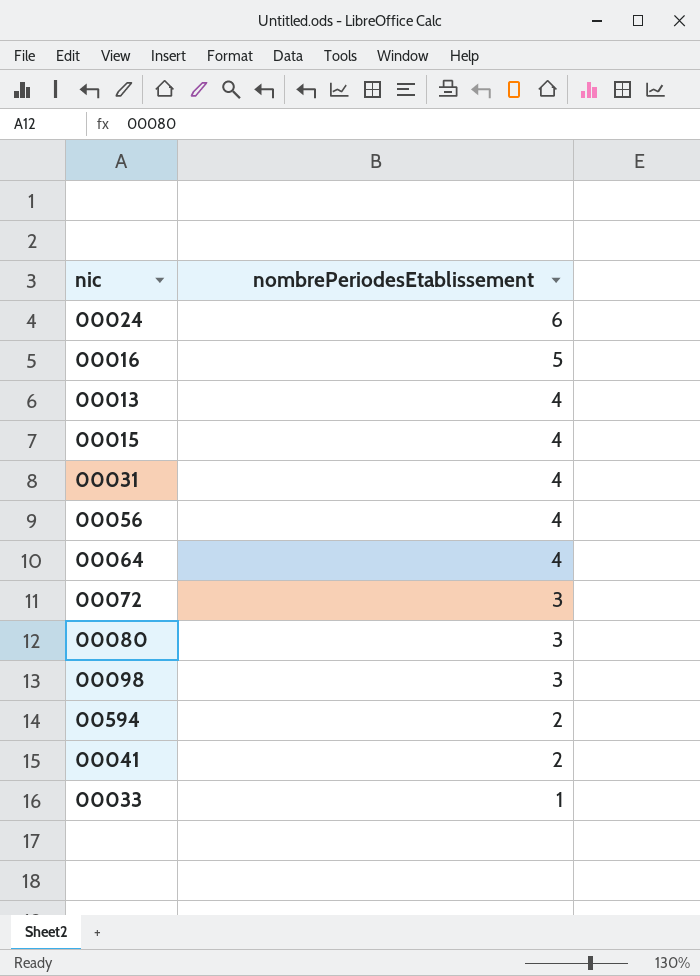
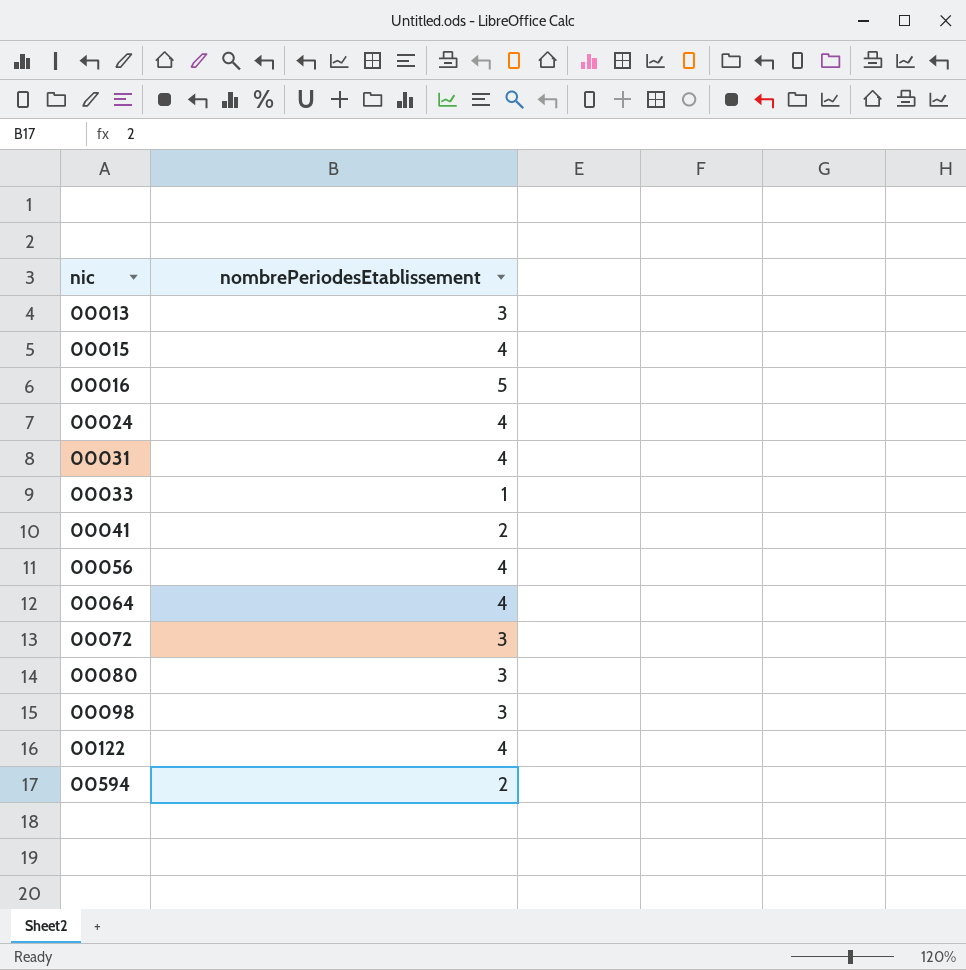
row order: nombrePeriodesEtablissement descending -> nic ascending
00013 | nombrePeriodesEtablissement: 4 -> 3
00024 | nombrePeriodesEtablissement: 6 -> 4
row 00122: none -> 4

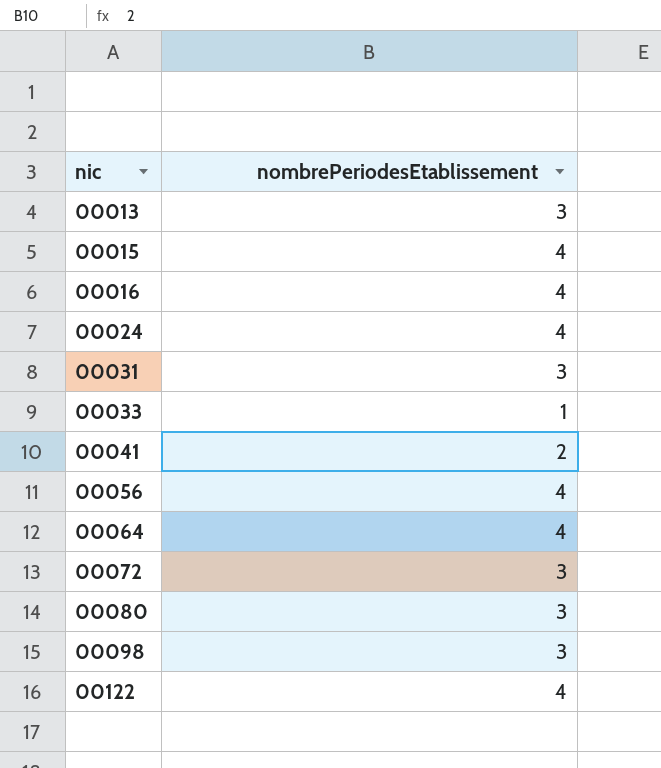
row 00594: 2 -> none
00016 | nombrePeriodesEtablissement: 5 -> 4
00031 | nombrePeriodesEtablissement: 4 -> 3

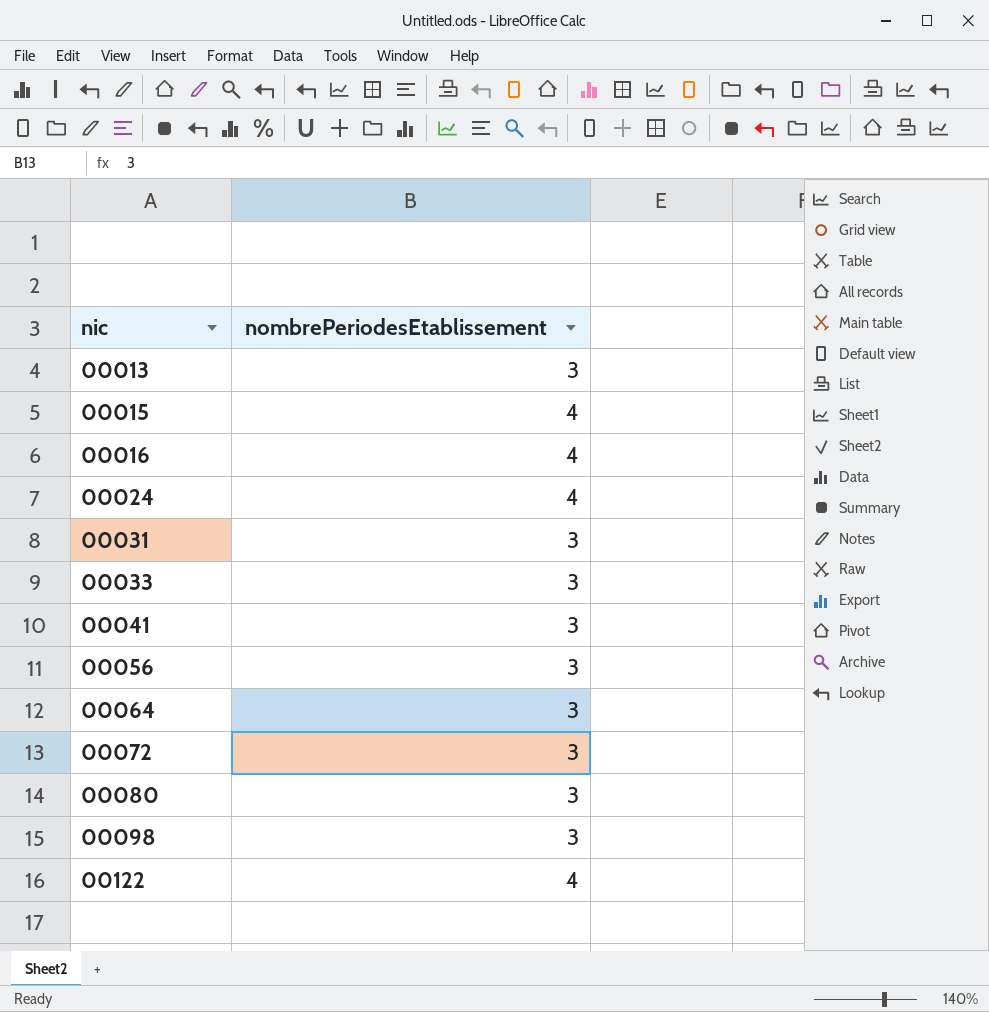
00033 | nombrePeriodesEtablissement: 1 -> 3
00041 | nombrePeriodesEtablissement: 2 -> 3
00056 | nombrePeriodesEtablissement: 4 -> 3
00064 | nombrePeriodesEtablissement: 4 -> 3

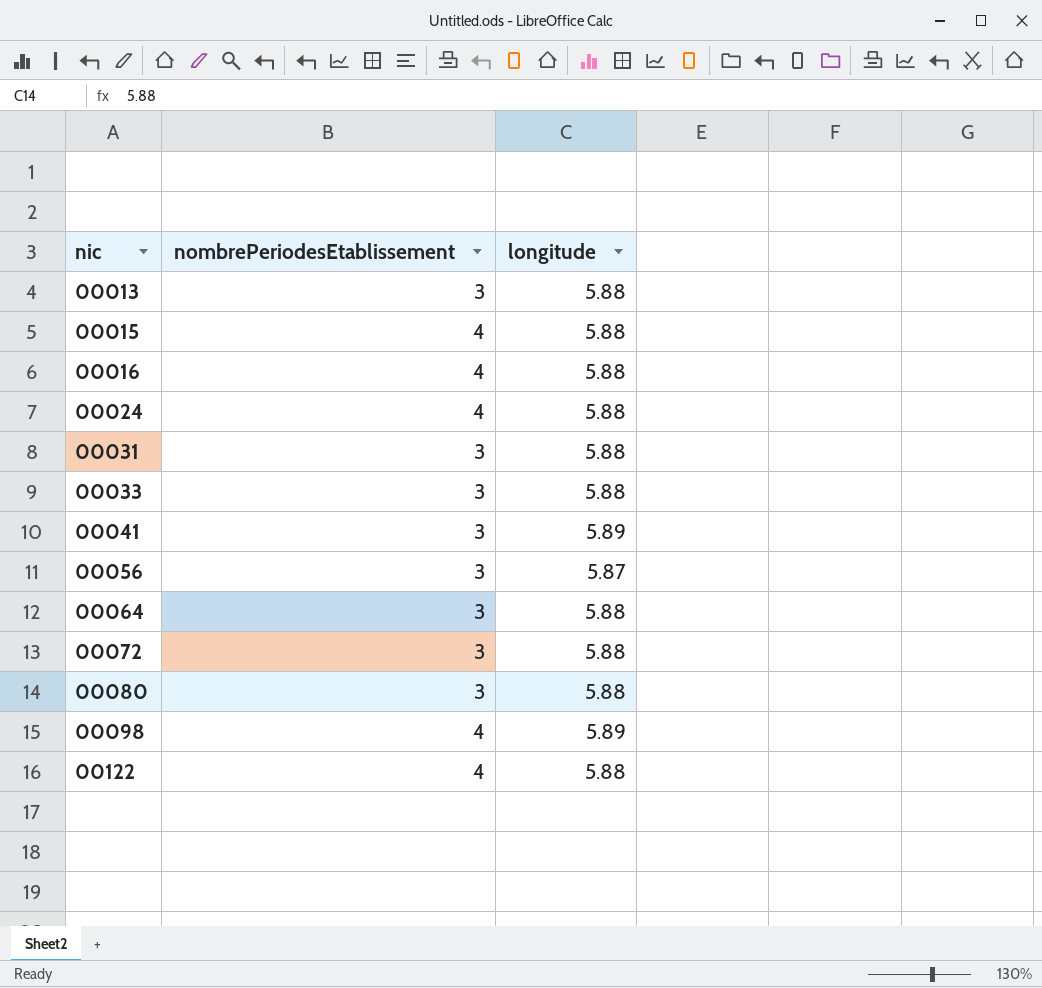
column longitude | position: none -> 3
00098 | nombrePeriodesEtablissement: 3 -> 4

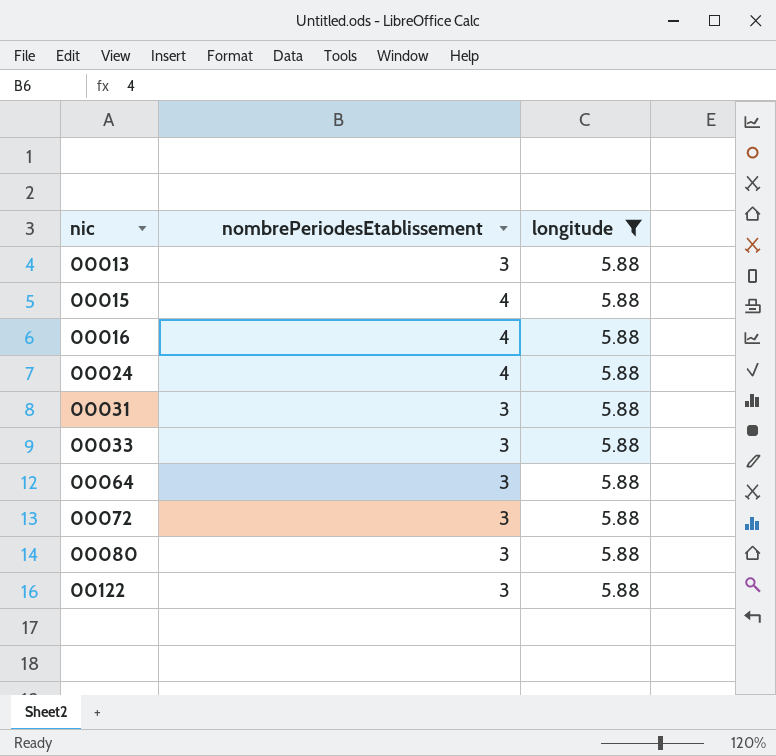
filter: none -> longitude = 5.88
00122 | nombrePeriodesEtablissement: 4 -> 3

